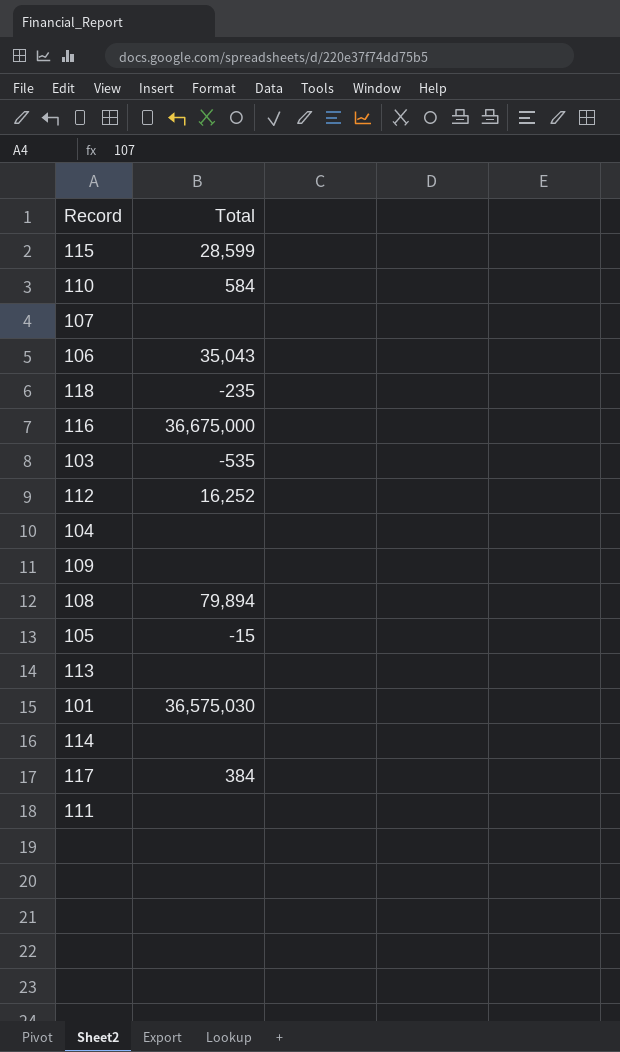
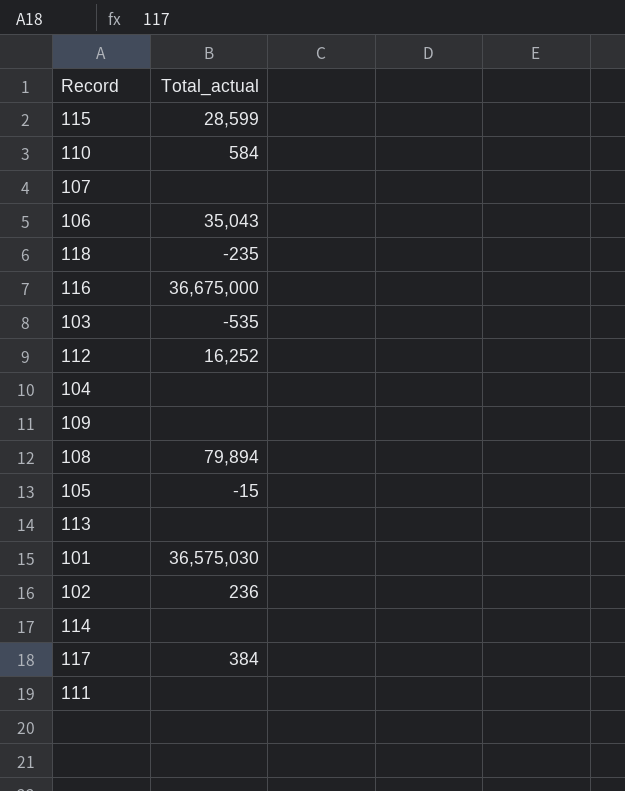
column name: Total -> Total_actual
row 102: none -> 236

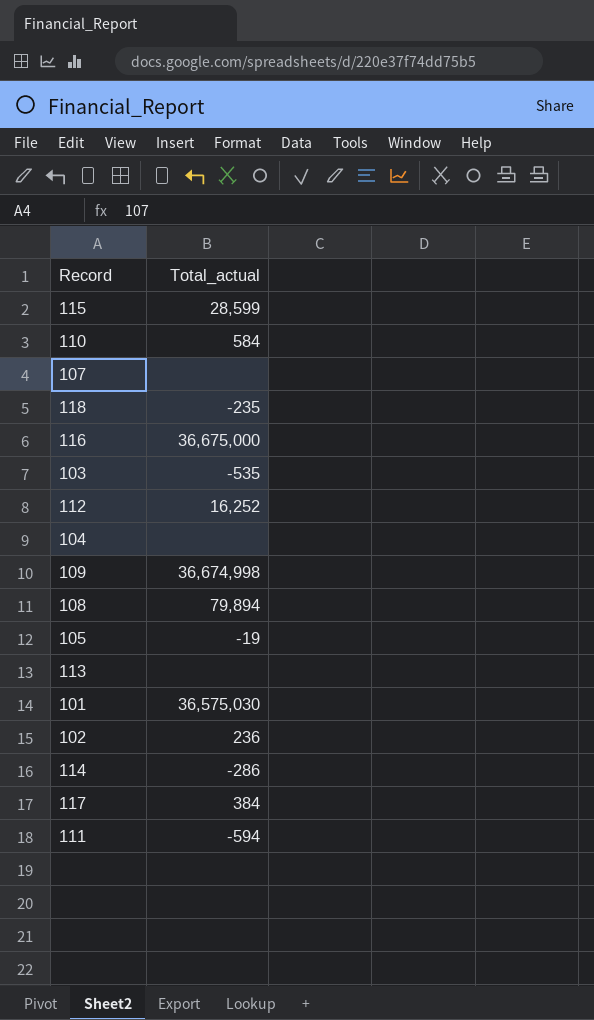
row 106: 35,043 -> none
109 | Total_actual: none -> 36,674,998
105 | Total_actual: -15 -> -19
114 | Total_actual: none -> -286
111 | Total_actual: none -> -594

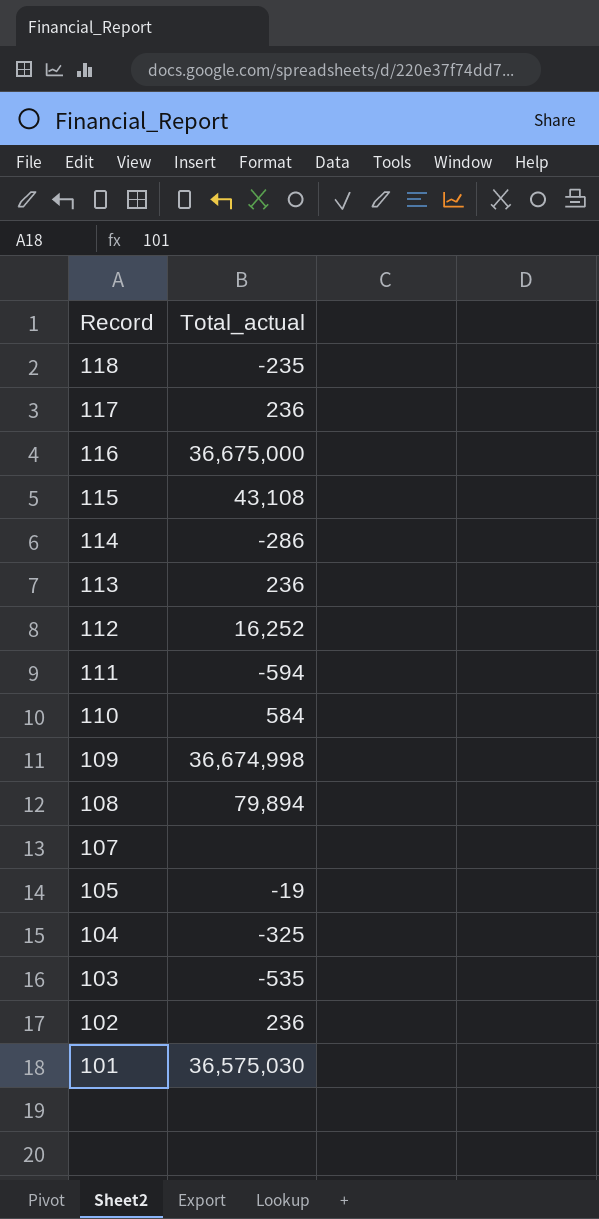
row order: none -> Record descending
117 | Total_actual: 384 -> 236
115 | Total_actual: 28,599 -> 43,108
113 | Total_actual: none -> 236
104 | Total_actual: none -> -325

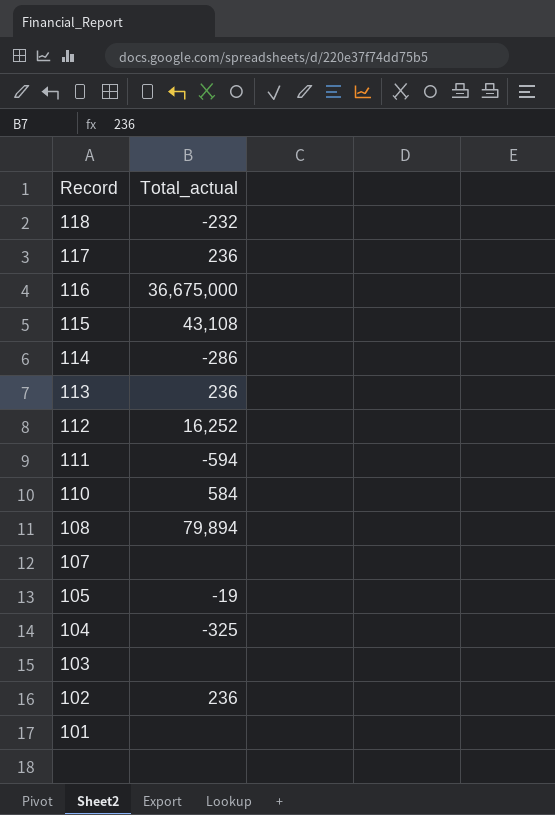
row 109: 36,674,998 -> none
118 | Total_actual: -235 -> -232
103 | Total_actual: -535 -> none
101 | Total_actual: 36,575,030 -> none

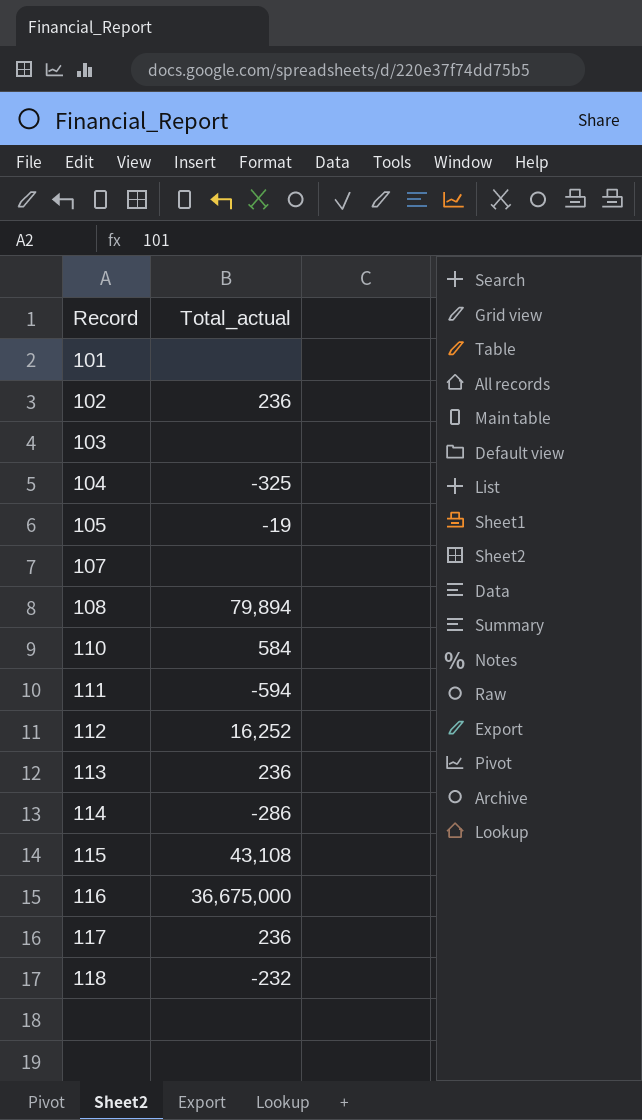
row order: Record descending -> Record ascending

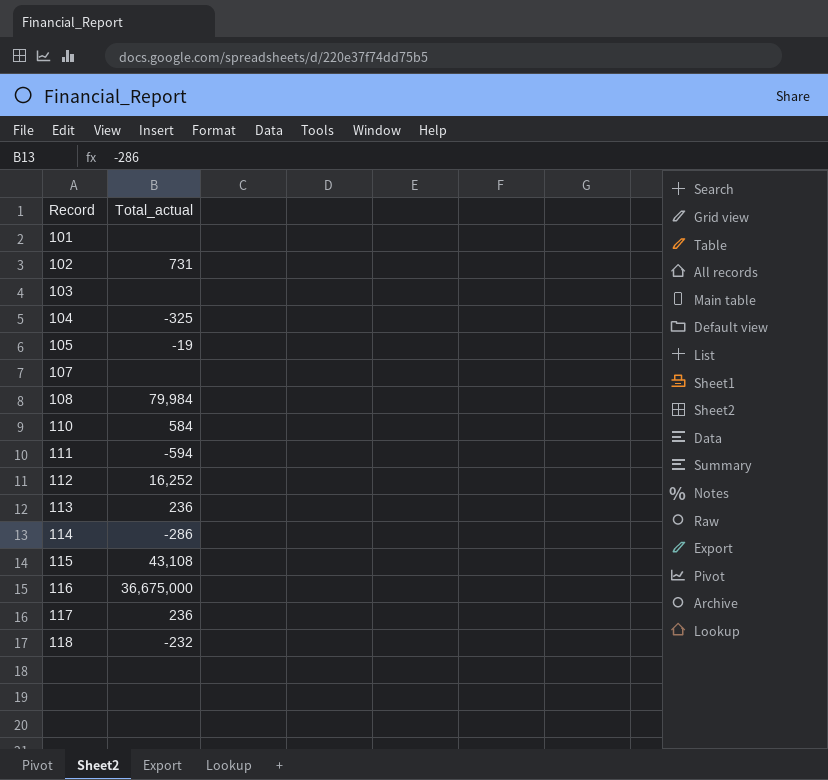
102 | Total_actual: 236 -> 731
108 | Total_actual: 79,894 -> 79,984

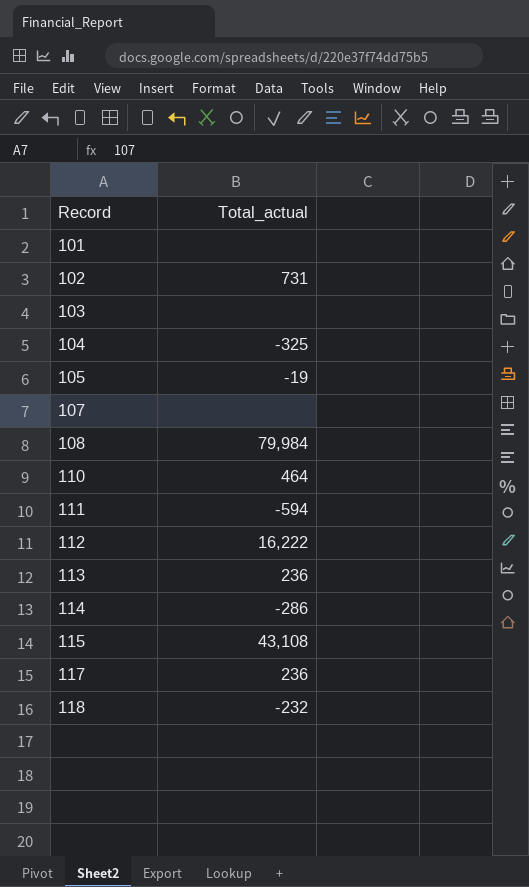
row 116: 36,675,000 -> none
110 | Total_actual: 584 -> 464
112 | Total_actual: 16,252 -> 16,222

